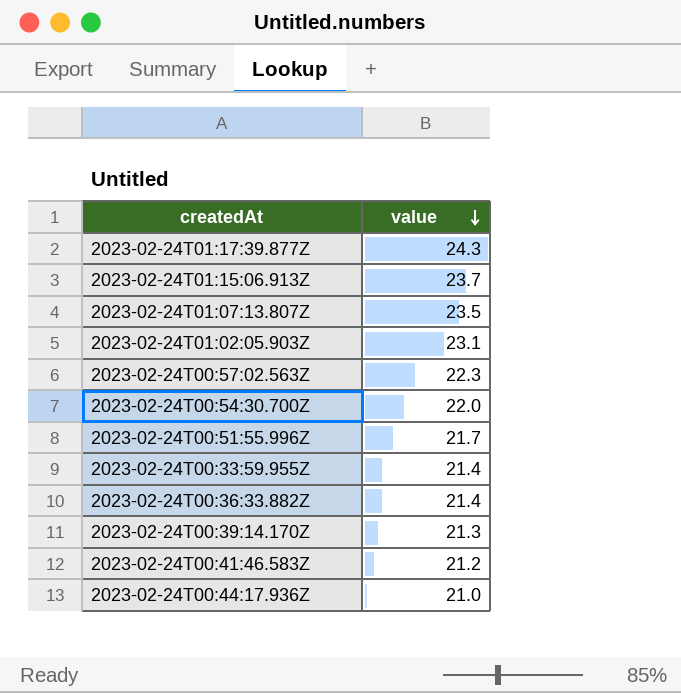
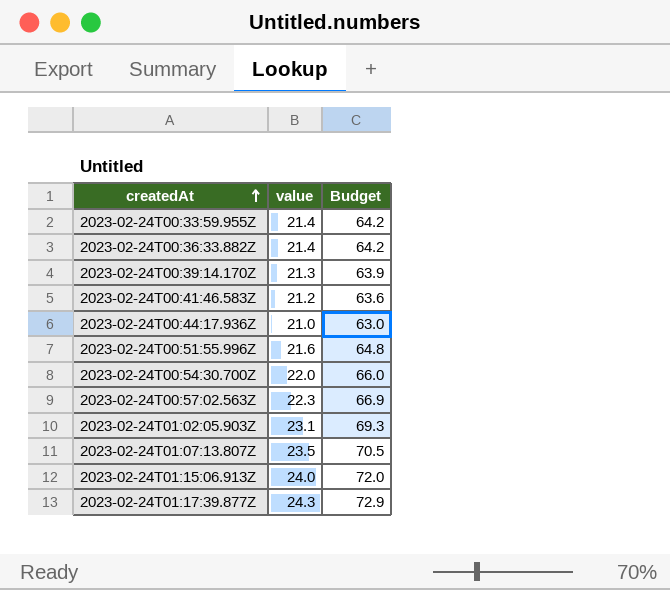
row order: value descending -> createdAt ascending
column Budget | formula: none -> [value] * 3
2023-02-24T00:51:55.996Z | value: 21.7 -> 21.6
2023-02-24T01:15:06.913Z | value: 23.7 -> 24.0

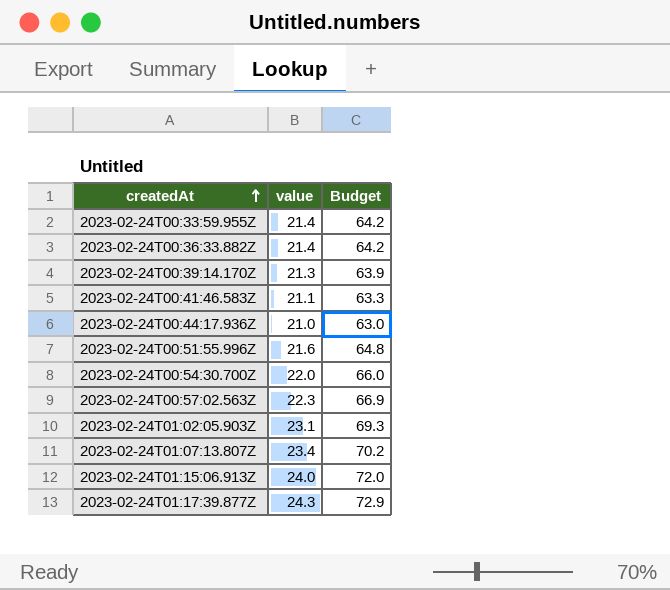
2023-02-24T00:41:46.583Z | value: 21.2 -> 21.1
2023-02-24T00:41:46.583Z | Budget: 63.6 -> 63.3
2023-02-24T01:07:13.807Z | value: 23.5 -> 23.4
2023-02-24T01:07:13.807Z | Budget: 70.5 -> 70.2

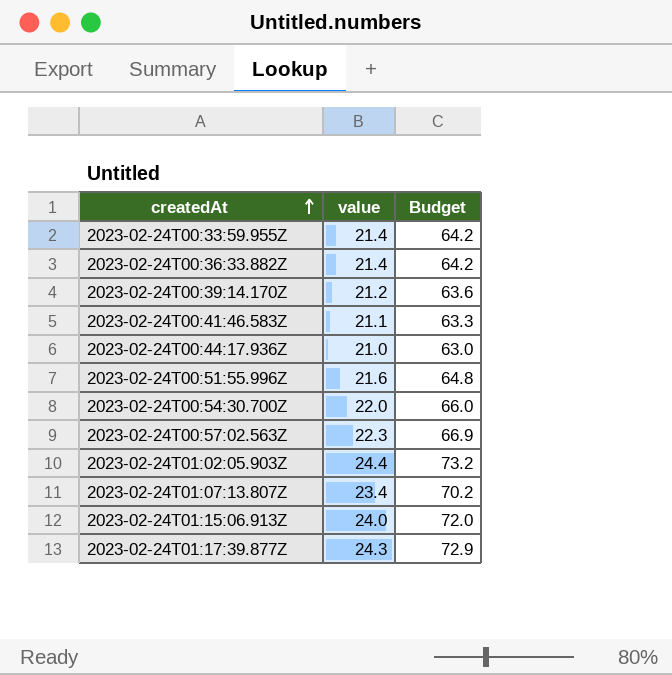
2023-02-24T00:39:14.170Z | value: 21.3 -> 21.2
2023-02-24T00:39:14.170Z | Budget: 63.9 -> 63.6
2023-02-24T01:02:05.903Z | value: 23.1 -> 24.4
2023-02-24T01:02:05.903Z | Budget: 69.3 -> 73.2

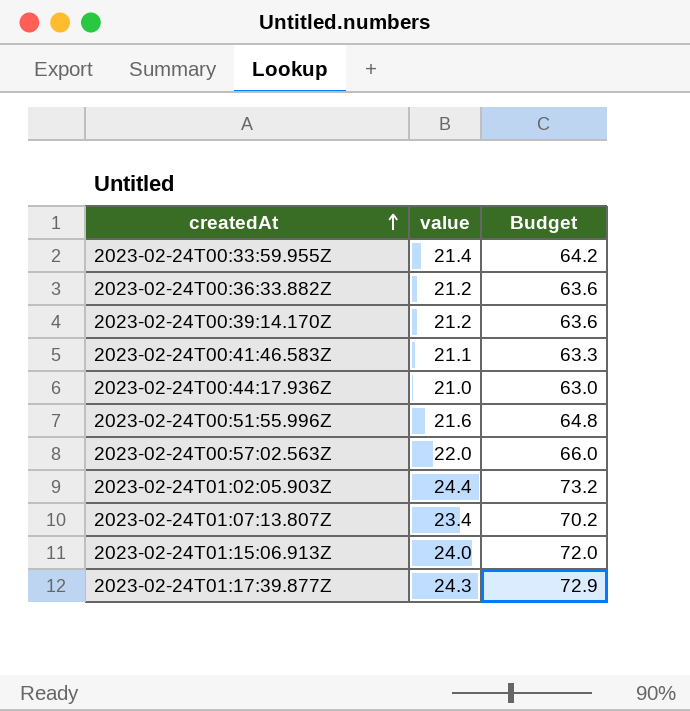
row 2023-02-24T00:54:30.700Z: 22.0 | 66.0 -> none
2023-02-24T00:36:33.882Z | value: 21.4 -> 21.2
2023-02-24T00:36:33.882Z | Budget: 64.2 -> 63.6
2023-02-24T00:57:02.563Z | value: 22.3 -> 22.0
2023-02-24T00:57:02.563Z | Budget: 66.9 -> 66.0

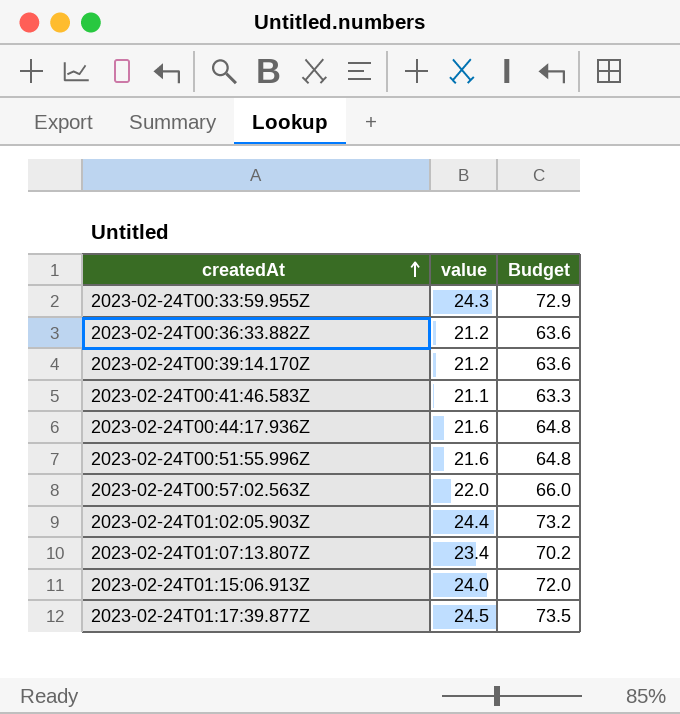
2023-02-24T00:33:59.955Z | value: 21.4 -> 24.3
2023-02-24T00:33:59.955Z | Budget: 64.2 -> 72.9
2023-02-24T00:44:17.936Z | value: 21.0 -> 21.6
2023-02-24T00:44:17.936Z | Budget: 63.0 -> 64.8
2023-02-24T01:17:39.877Z | value: 24.3 -> 24.5
2023-02-24T01:17:39.877Z | Budget: 72.9 -> 73.5

